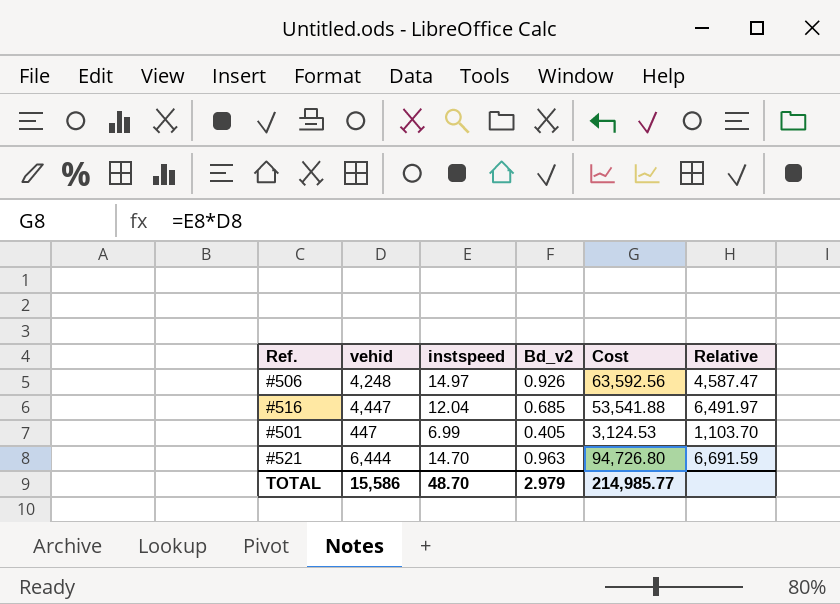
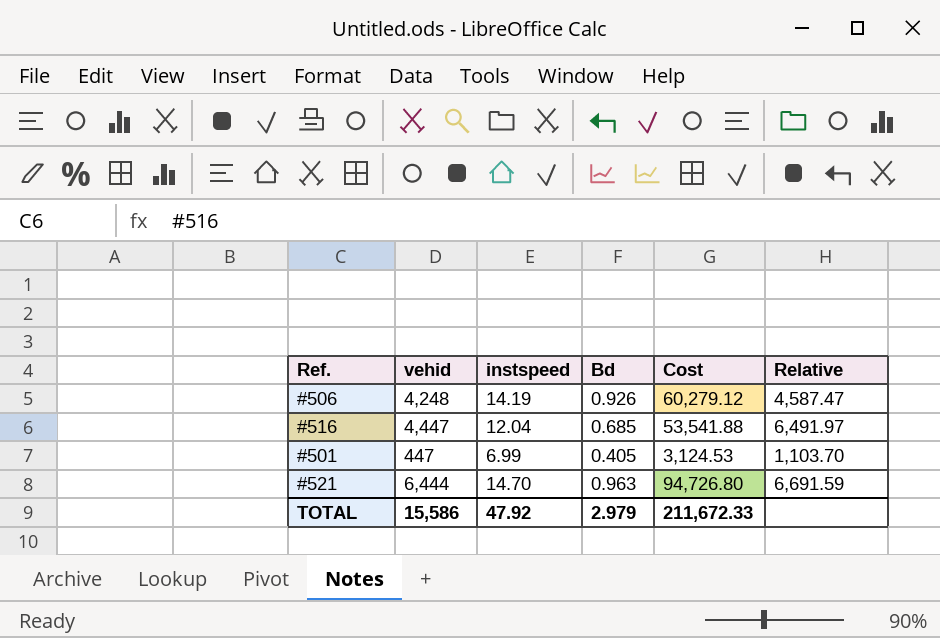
column name: Bd_v2 -> Bd
#506 | instspeed: 14.97 -> 14.19
#506 | Cost: 63,592.56 -> 60,279.12
TOTAL | instspeed: 48.70 -> 47.92
TOTAL | Cost: 214,985.77 -> 211,672.33

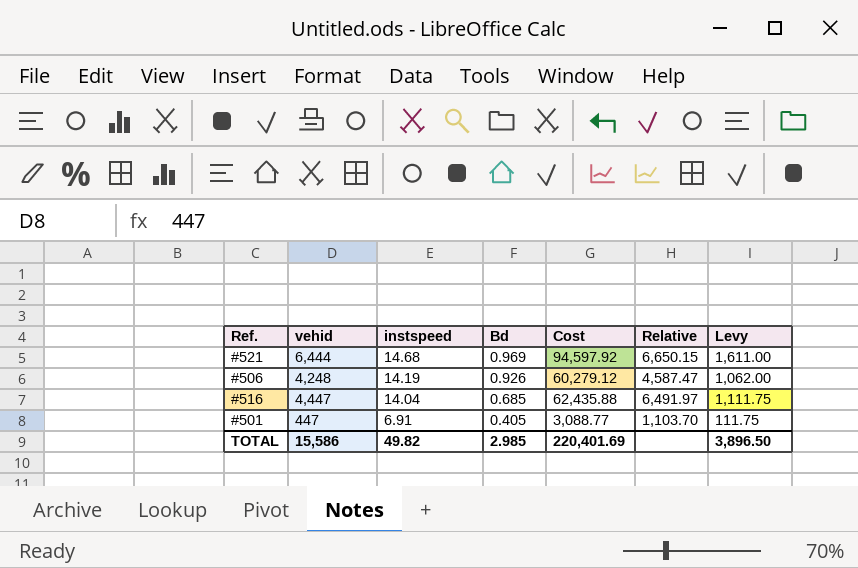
row order: none -> instspeed descending
column Levy | formula: none -> [vehid] * 0.25
#521 | instspeed: 14.70 -> 14.68
#521 | Bd: 0.963 -> 0.969
#521 | Cost: 94,726.80 -> 94,597.92
#521 | Relative: 6,691.59 -> 6,650.15
#516 | instspeed: 12.04 -> 14.04
#516 | Cost: 53,541.88 -> 62,435.88
#501 | instspeed: 6.99 -> 6.91
#501 | Cost: 3,124.53 -> 3,088.77
TOTAL | instspeed: 47.92 -> 49.82
TOTAL | Bd: 2.979 -> 2.985
TOTAL | Cost: 211,672.33 -> 220,401.69

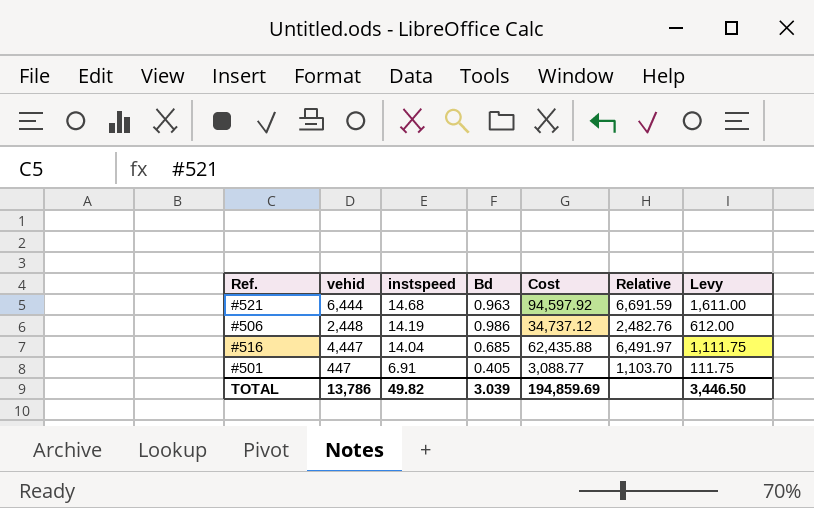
#521 | Bd: 0.969 -> 0.963
#521 | Relative: 6,650.15 -> 6,691.59
#506 | vehid: 4,248 -> 2,448
#506 | Bd: 0.926 -> 0.986
#506 | Cost: 60,279.12 -> 34,737.12
#506 | Relative: 4,587.47 -> 2,482.76
#506 | Levy: 1,062.00 -> 612.00
TOTAL | vehid: 15,586 -> 13,786
TOTAL | Bd: 2.985 -> 3.039
TOTAL | Cost: 220,401.69 -> 194,859.69
TOTAL | Levy: 3,896.50 -> 3,446.50

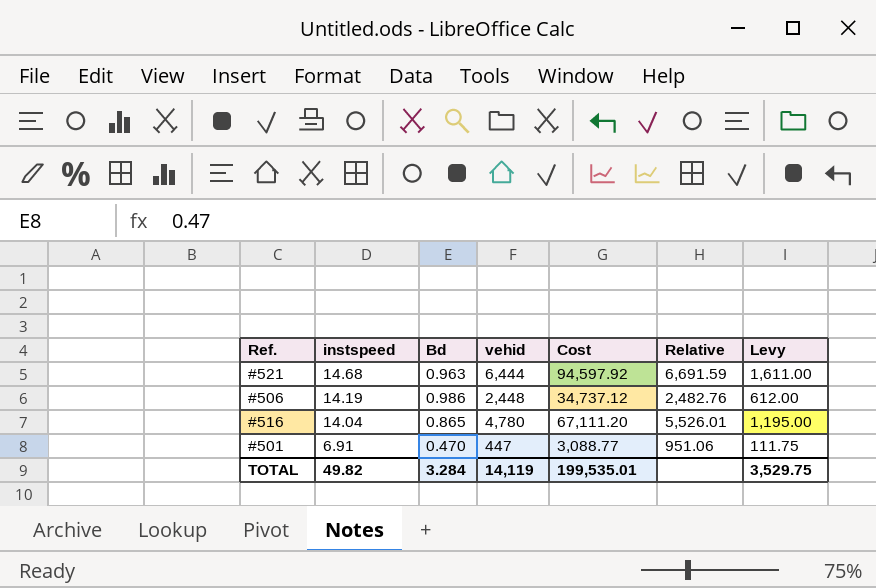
column vehid | position: 2 -> 4
#516 | Bd: 0.685 -> 0.865
#516 | vehid: 4,447 -> 4,780
#516 | Cost: 62,435.88 -> 67,111.20
#516 | Relative: 6,491.97 -> 5,526.01
#516 | Levy: 1,111.75 -> 1,195.00
#501 | Bd: 0.405 -> 0.470
#501 | Relative: 1,103.70 -> 951.06
TOTAL | Bd: 3.039 -> 3.284
TOTAL | vehid: 13,786 -> 14,119
TOTAL | Cost: 194,859.69 -> 199,535.01
TOTAL | Levy: 3,446.50 -> 3,529.75

